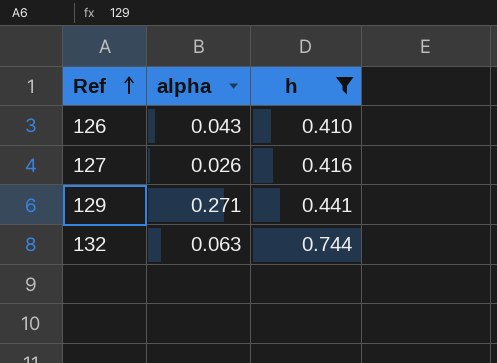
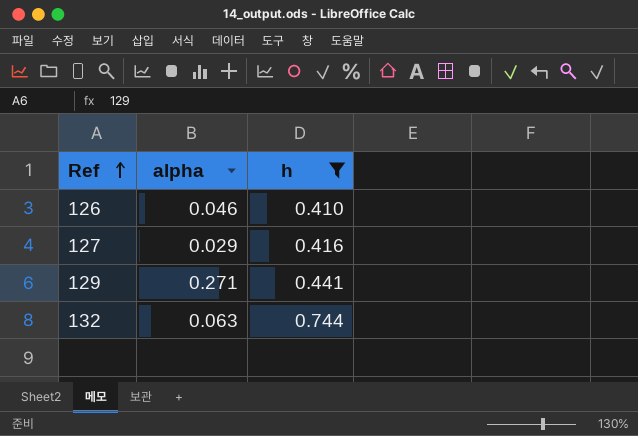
126 | alpha: 0.043 -> 0.046
127 | alpha: 0.026 -> 0.029

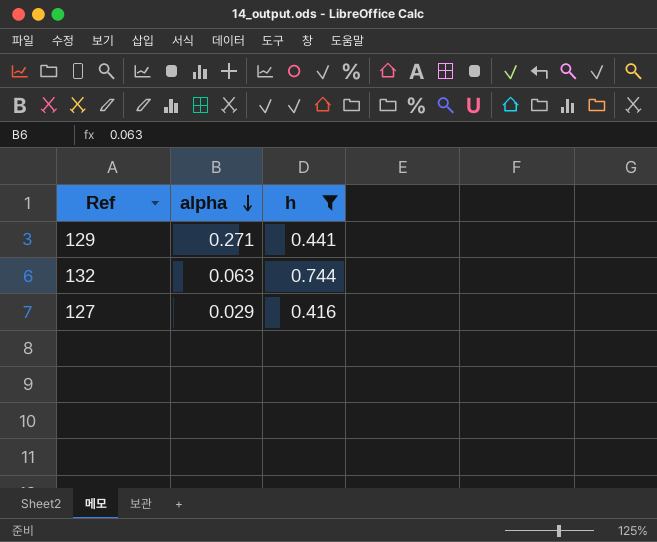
row order: Ref ascending -> alpha descending
row 126: 0.046 | 0.410 -> none

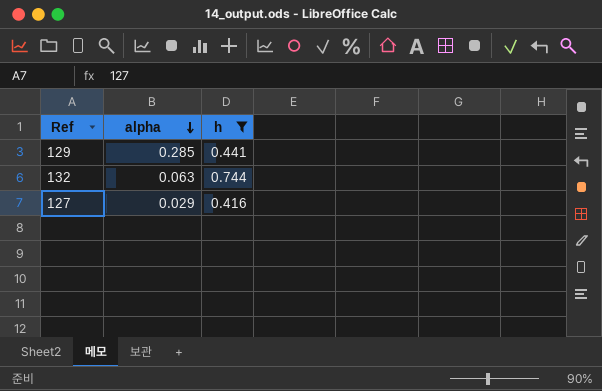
129 | alpha: 0.271 -> 0.285

